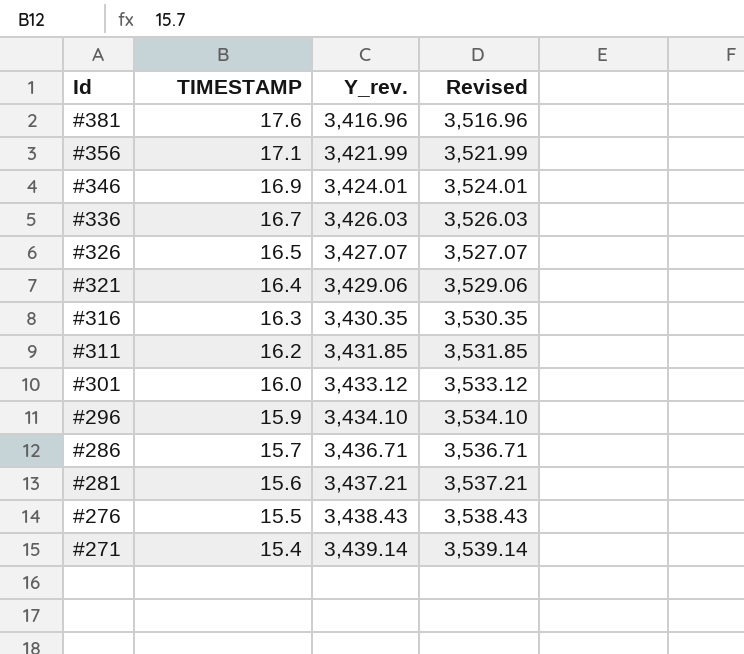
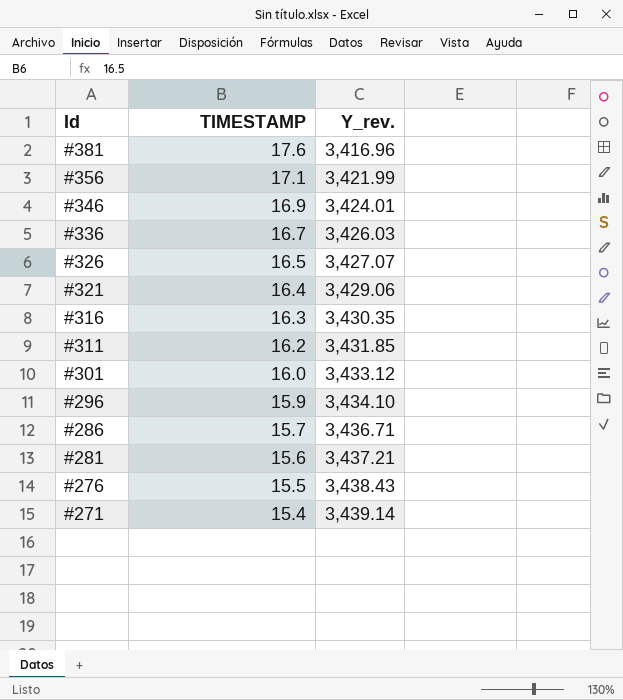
column Revised | formula: [Y_rev.] + 100 -> none

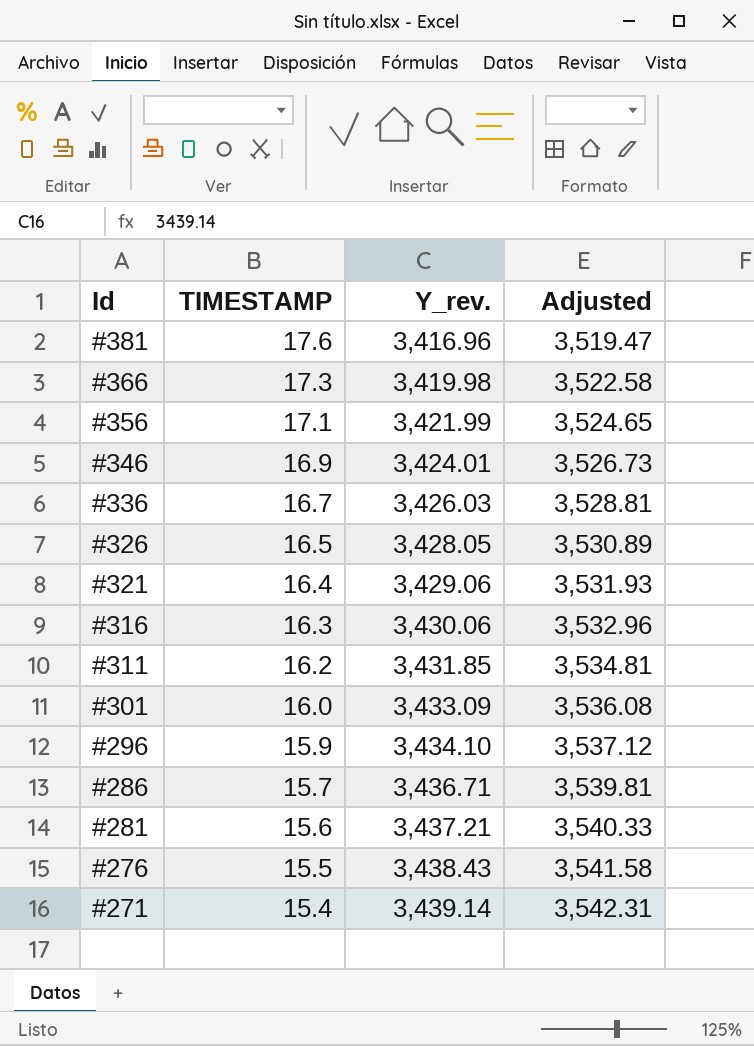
column Adjusted | formula: none -> [Y_rev.] * 1.03
row #366: none -> 17.3 | 3,419.98 | 3,522.58
#326 | Y_rev.: 3,427.07 -> 3,428.05
#316 | Y_rev.: 3,430.35 -> 3,430.06
#301 | Y_rev.: 3,433.12 -> 3,433.09

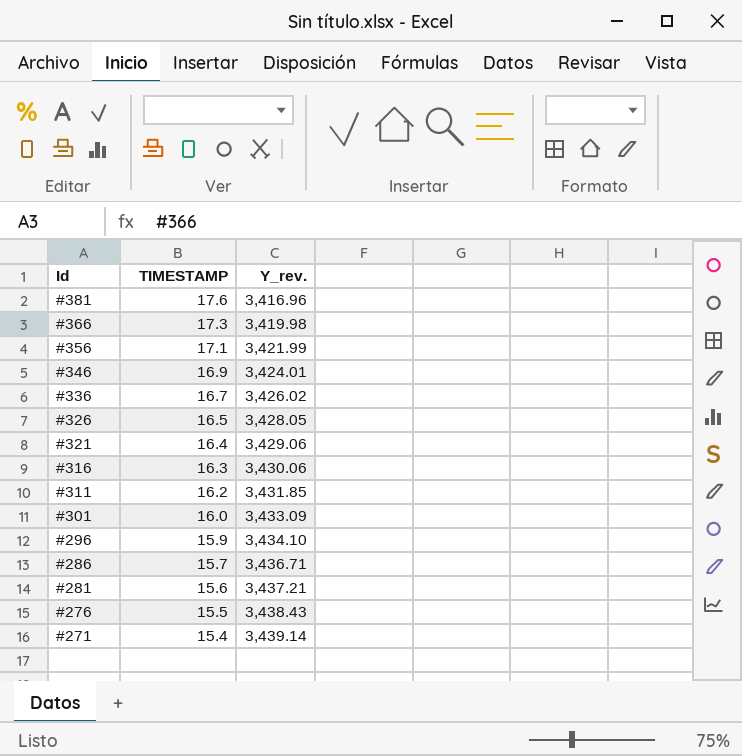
column Adjusted | formula: [Y_rev.] * 1.03 -> none
#336 | Y_rev.: 3,426.03 -> 3,426.02

